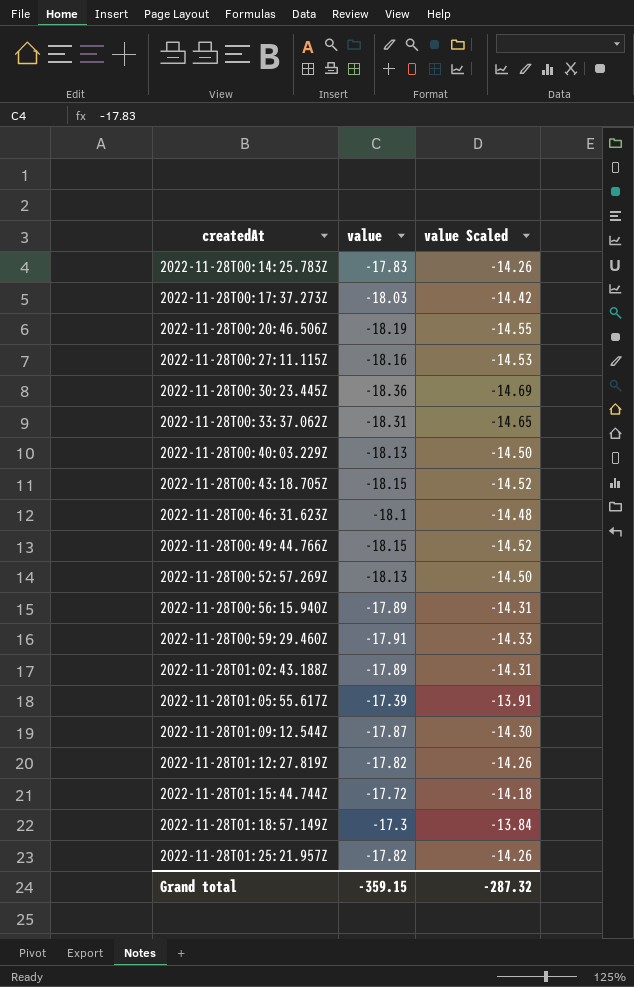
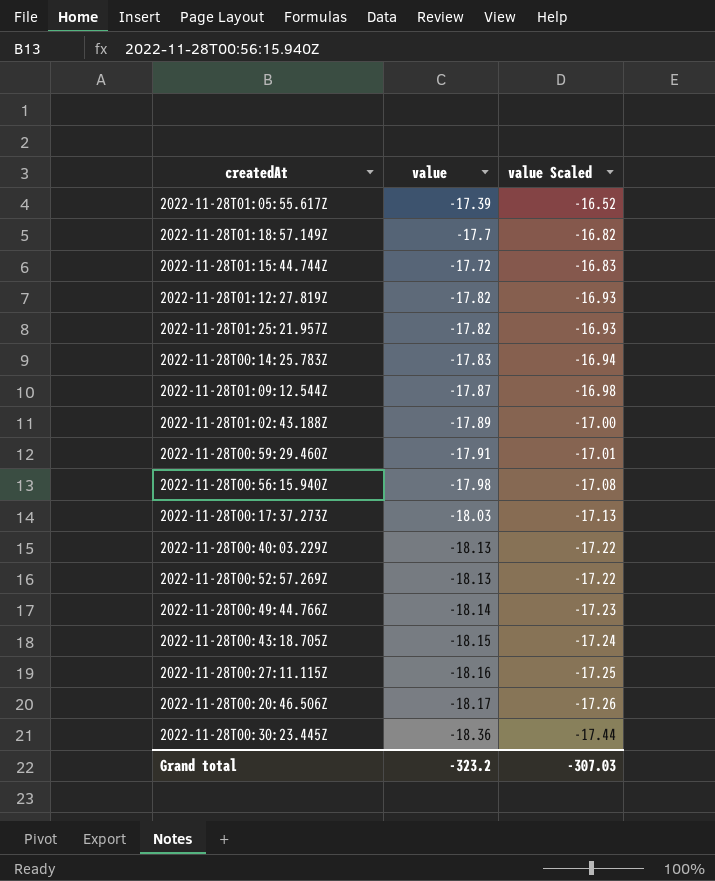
row order: createdAt ascending -> value descending
column value Scaled | formula: [value] * 0.8 -> [value] * 0.95
row 2022-11-28T00:33:37.062Z: -18.31 | -14.65 -> none
row 2022-11-28T00:46:31.623Z: -18.1 | -14.48 -> none
2022-11-28T01:18:57.149Z | value: -17.3 -> -17.7
2022-11-28T00:56:15.940Z | value: -17.89 -> -17.98
2022-11-28T00:49:44.766Z | value: -18.15 -> -18.14
2022-11-28T00:20:46.506Z | value: -18.19 -> -18.17
Grand total | value: -359.15 -> -323.2
Grand total | value Scaled: -287.32 -> -307.03

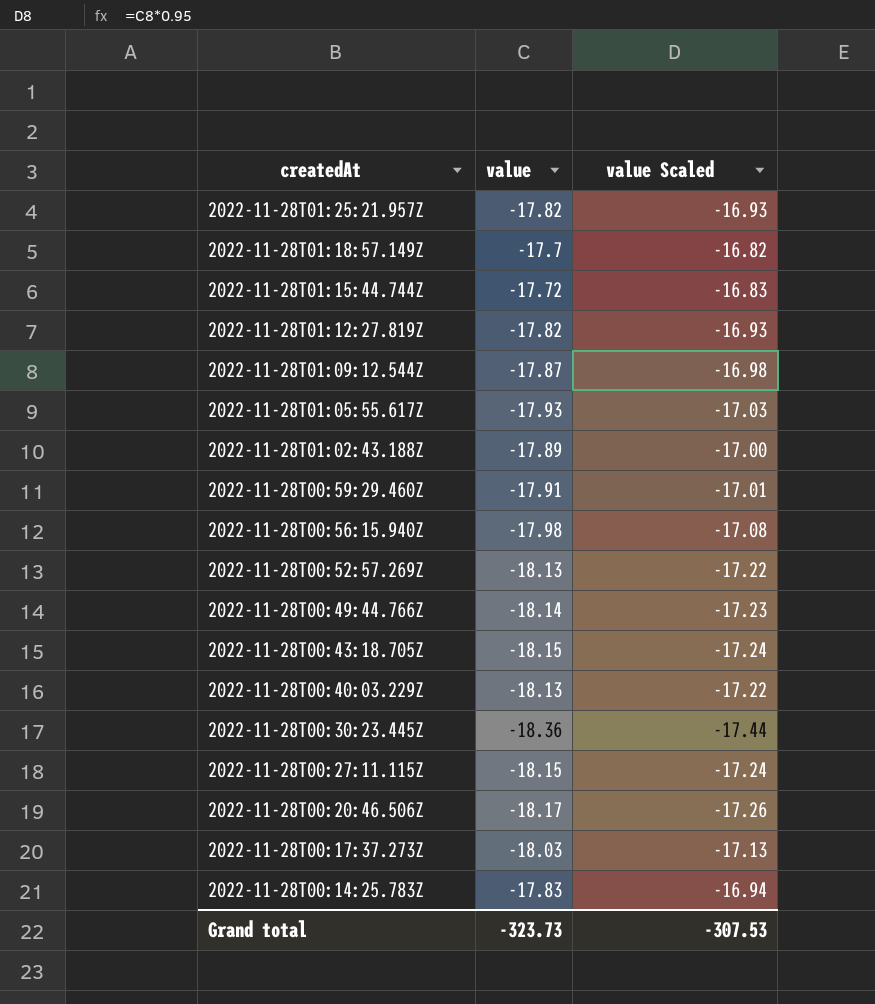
row order: value descending -> createdAt descending
2022-11-28T01:05:55.617Z | value: -17.39 -> -17.93
2022-11-28T01:05:55.617Z | value Scaled: -16.52 -> -17.03
2022-11-28T00:27:11.115Z | value: -18.16 -> -18.15
2022-11-28T00:27:11.115Z | value Scaled: -17.25 -> -17.24
Grand total | value: -323.2 -> -323.73
Grand total | value Scaled: -307.03 -> -307.53

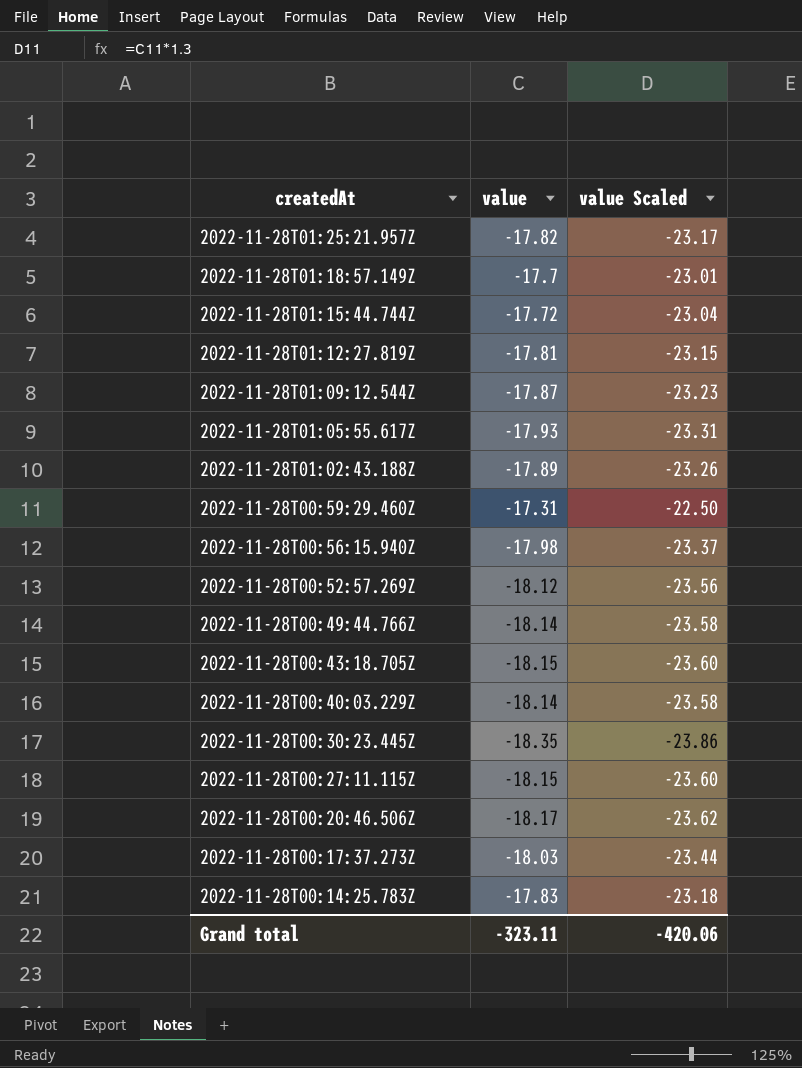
column value Scaled | formula: [value] * 0.95 -> [value] * 1.3
2022-11-28T01:12:27.819Z | value: -17.82 -> -17.81
2022-11-28T00:59:29.460Z | value: -17.91 -> -17.31
2022-11-28T00:52:57.269Z | value: -18.13 -> -18.12
2022-11-28T00:40:03.229Z | value: -18.13 -> -18.14
2022-11-28T00:30:23.445Z | value: -18.36 -> -18.35
Grand total | value: -323.73 -> -323.11
Grand total | value Scaled: -307.53 -> -420.06

